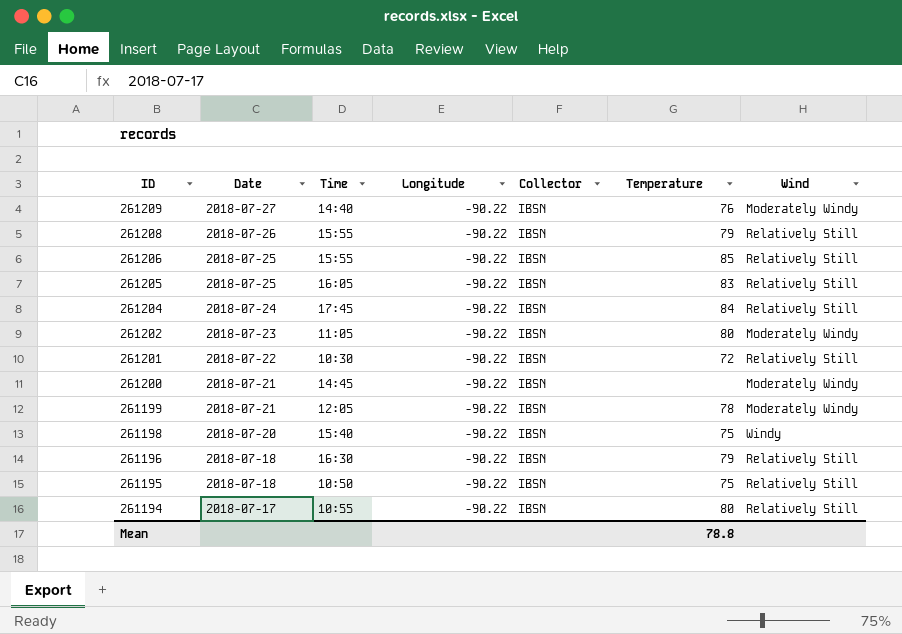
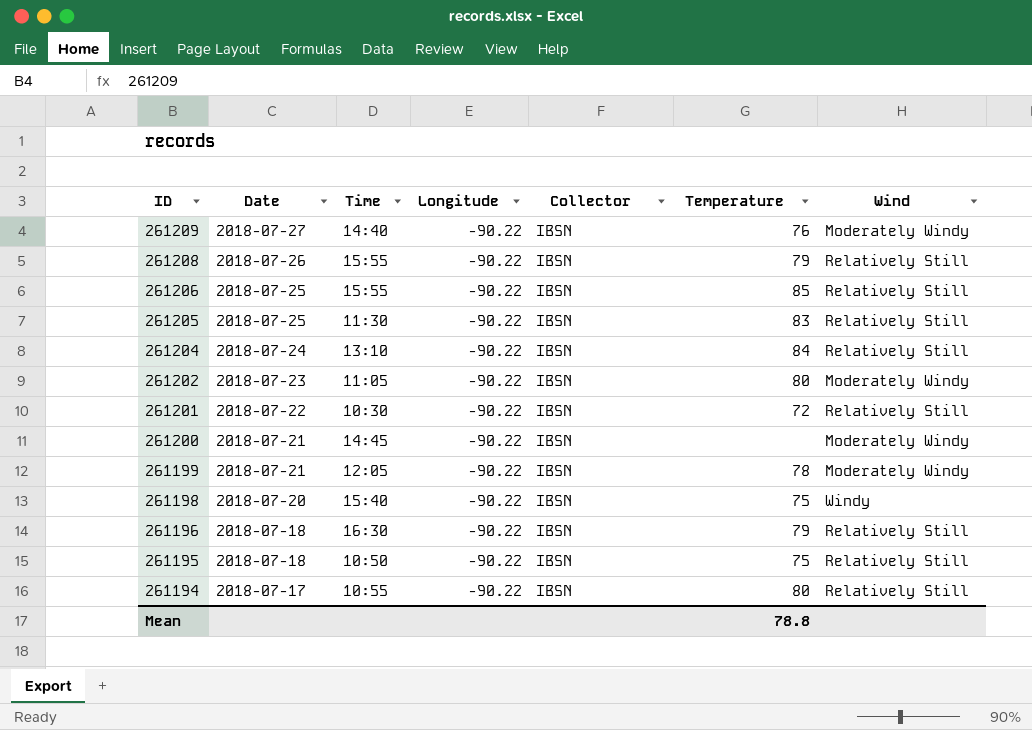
261205 | Time: 16:05 -> 11:30
261204 | Time: 17:45 -> 13:10

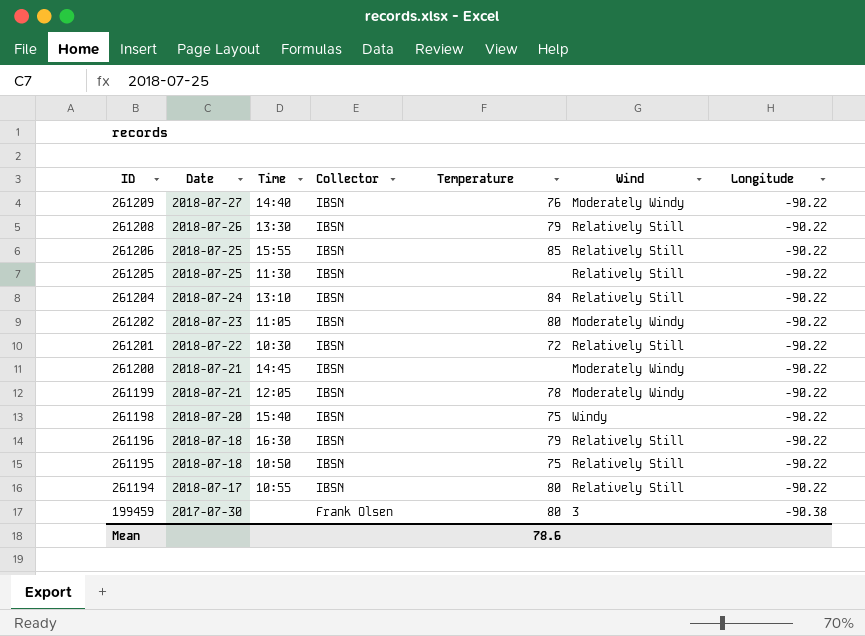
column Longitude | position: 4 -> 7
261208 | Time: 15:55 -> 13:30
261205 | Temperature: 83 -> none
row 199459: none -> 2017-07-30 | none | Frank Olsen | 80 | 3 | -90.38
Mean | Temperature: 78.8 -> 78.6

